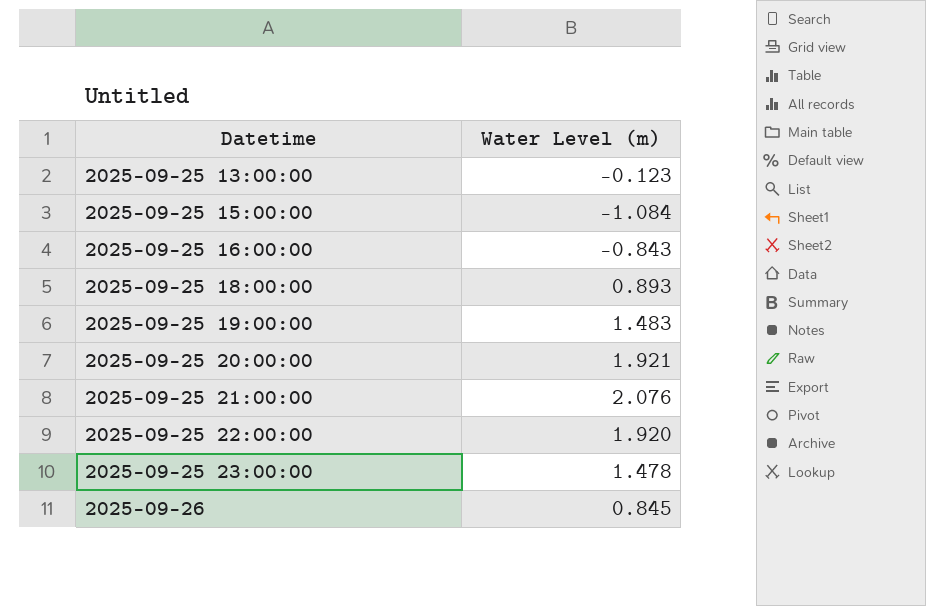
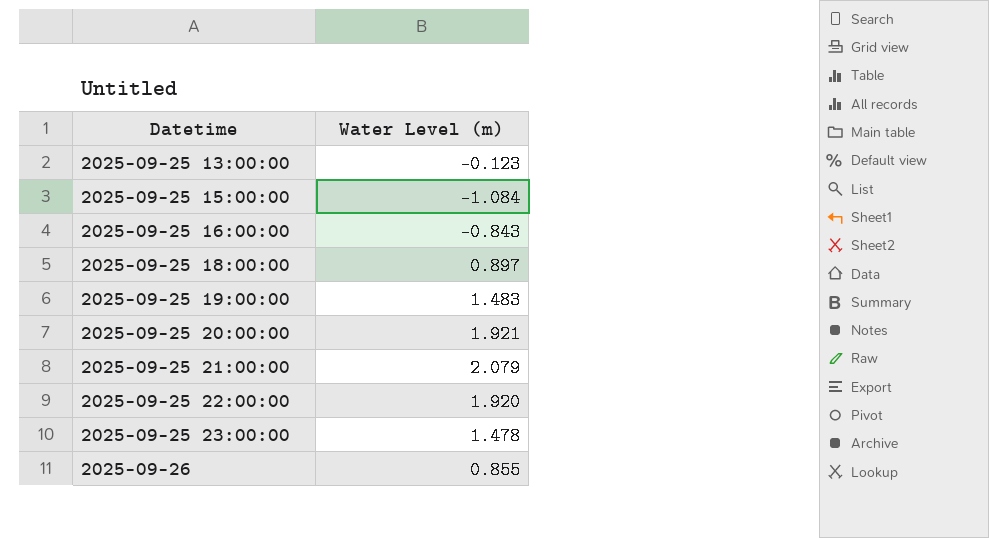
2025-09-25 18:00:00 | Water Level (m): 0.893 -> 0.897
2025-09-25 21:00:00 | Water Level (m): 2.076 -> 2.079
2025-09-26 | Water Level (m): 0.845 -> 0.855

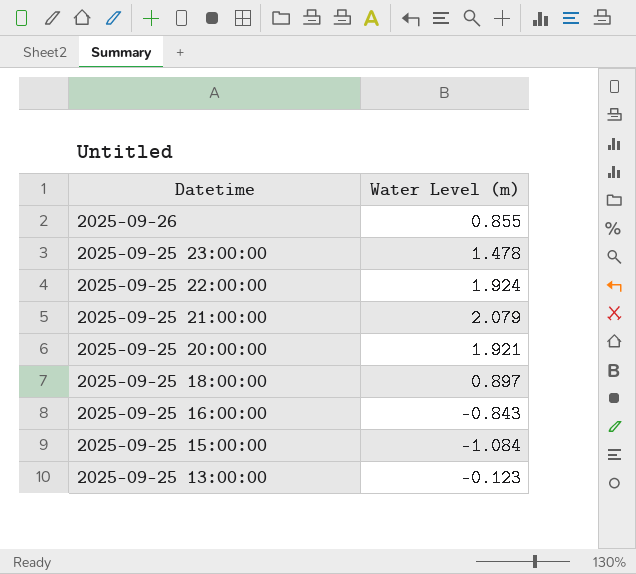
row order: Datetime ascending -> Datetime descending
row 2025-09-25 19:00:00: 1.483 -> none
2025-09-25 22:00:00 | Water Level (m): 1.920 -> 1.924

